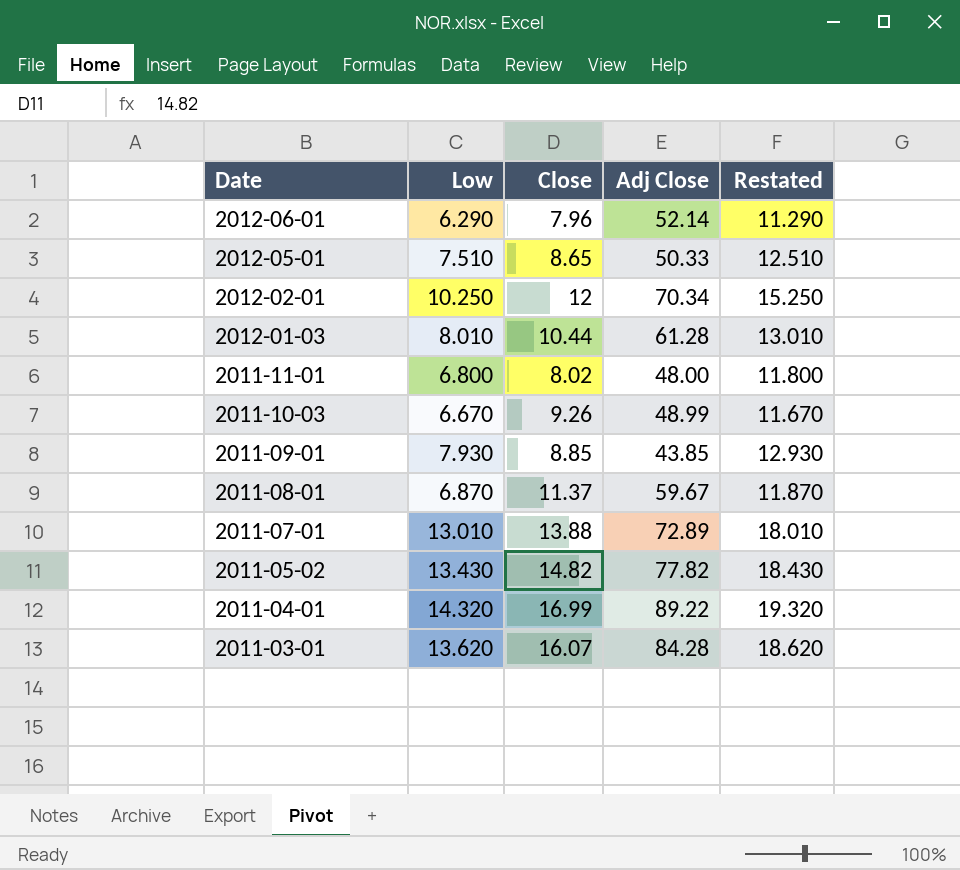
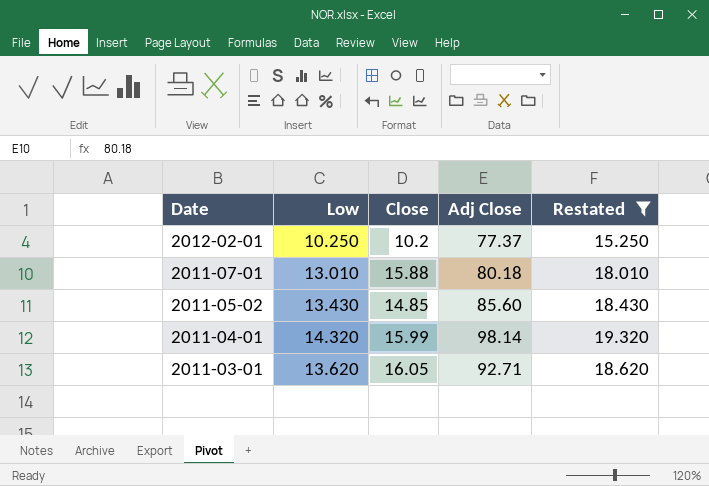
filter: none -> Restated >= 15.250
2012-02-01 | Close: 12 -> 10.2
2012-02-01 | Adj Close: 70.34 -> 77.37
2011-07-01 | Close: 13.88 -> 15.88
2011-07-01 | Adj Close: 72.89 -> 80.18
2011-05-02 | Close: 14.82 -> 14.85
2011-05-02 | Adj Close: 77.82 -> 85.60
2011-04-01 | Close: 16.99 -> 15.99
2011-04-01 | Adj Close: 89.22 -> 98.14
2011-03-01 | Close: 16.07 -> 16.05
2011-03-01 | Adj Close: 84.28 -> 92.71

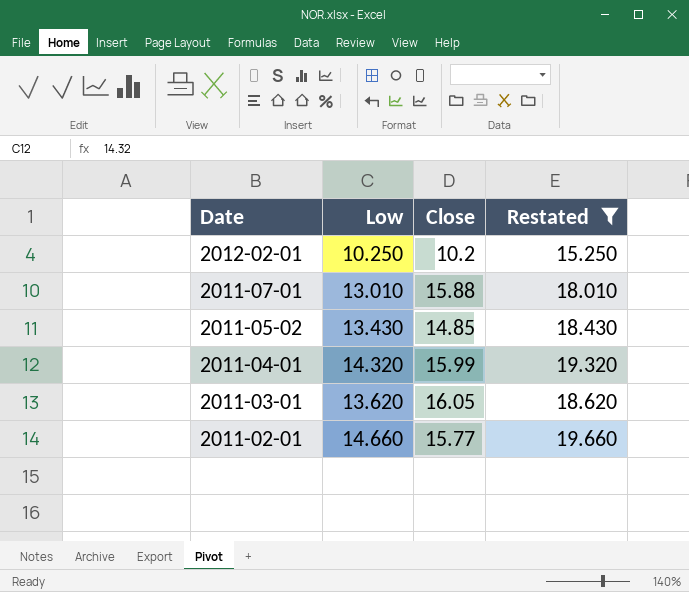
column Adj Close | position: 4 -> none
row 2011-02-01: none -> 14.660 | 15.77 | 19.660

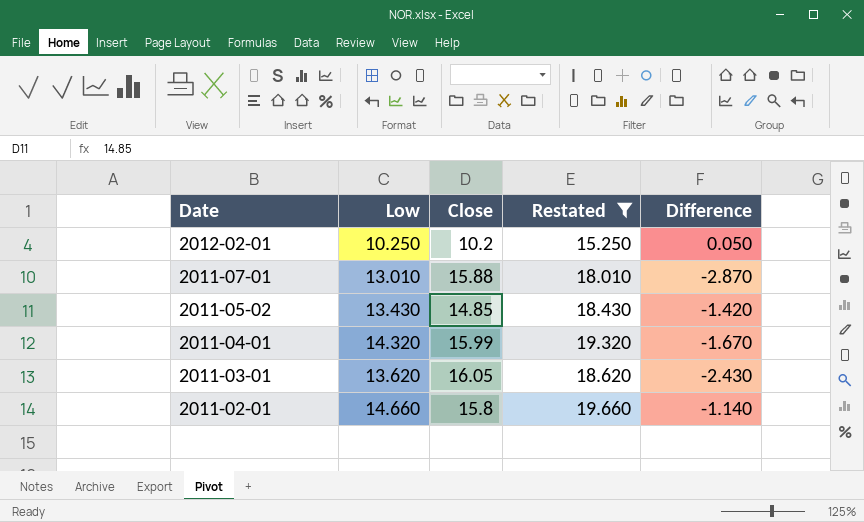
column Difference | formula: none -> [Low] - [Close]
2011-02-01 | Close: 15.77 -> 15.8

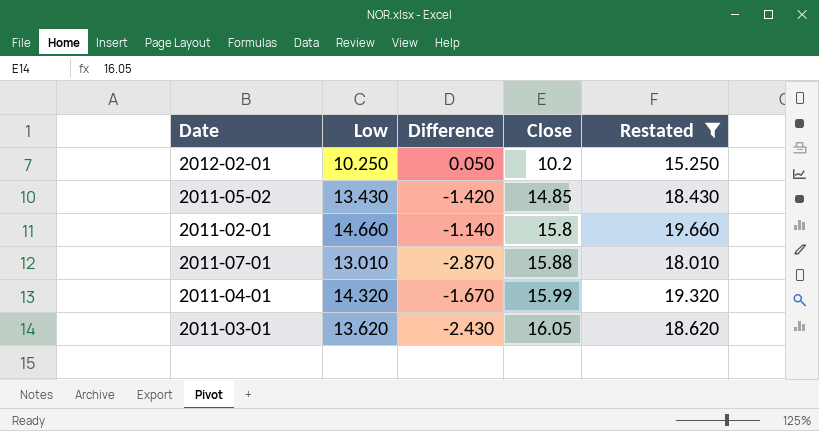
row order: Date descending -> Close ascending
column Difference | position: 5 -> 3

